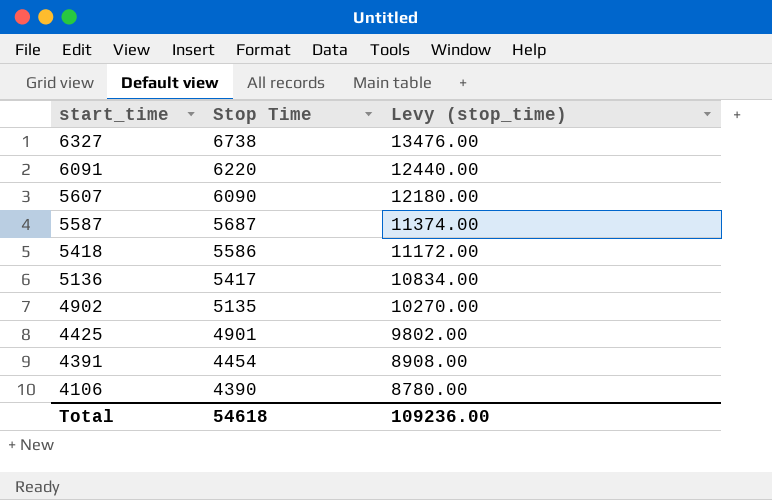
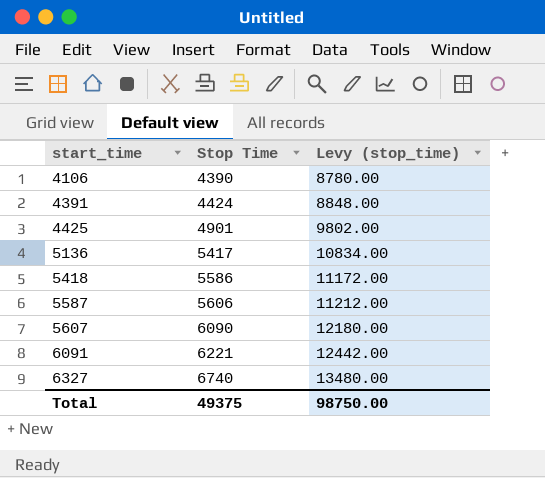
row order: start_time descending -> start_time ascending
row 4902: 5135 | 10270.00 -> none
4391 | Stop Time: 4454 -> 4424
4391 | Levy (stop_time): 8908.00 -> 8848.00
5587 | Stop Time: 5687 -> 5606
5587 | Levy (stop_time): 11374.00 -> 11212.00
6091 | Stop Time: 6220 -> 6221
6091 | Levy (stop_time): 12440.00 -> 12442.00
6327 | Stop Time: 6738 -> 6740
6327 | Levy (stop_time): 13476.00 -> 13480.00
Total | Stop Time: 54618 -> 49375
Total | Levy (stop_time): 109236.00 -> 98750.00

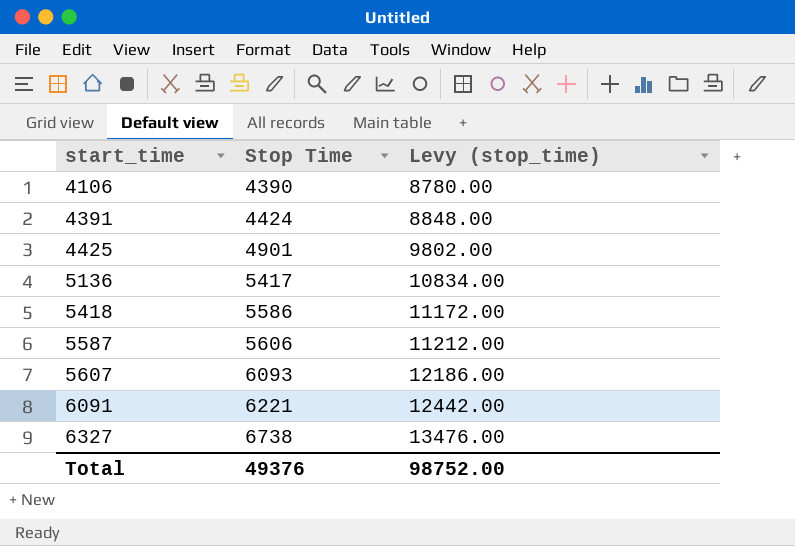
5607 | Stop Time: 6090 -> 6093
5607 | Levy (stop_time): 12180.00 -> 12186.00
6327 | Stop Time: 6740 -> 6738
6327 | Levy (stop_time): 13480.00 -> 13476.00
Total | Stop Time: 49375 -> 49376
Total | Levy (stop_time): 98750.00 -> 98752.00

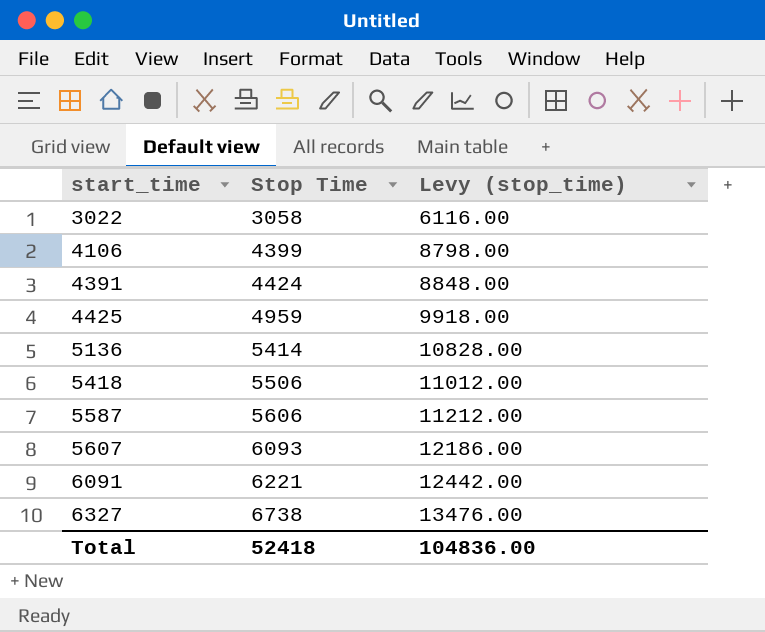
row 3022: none -> 3058 | 6116.00
4106 | Stop Time: 4390 -> 4399
4106 | Levy (stop_time): 8780.00 -> 8798.00
4425 | Stop Time: 4901 -> 4959
4425 | Levy (stop_time): 9802.00 -> 9918.00
5136 | Stop Time: 5417 -> 5414
5136 | Levy (stop_time): 10834.00 -> 10828.00
5418 | Stop Time: 5586 -> 5506
5418 | Levy (stop_time): 11172.00 -> 11012.00
Total | Stop Time: 49376 -> 52418
Total | Levy (stop_time): 98752.00 -> 104836.00

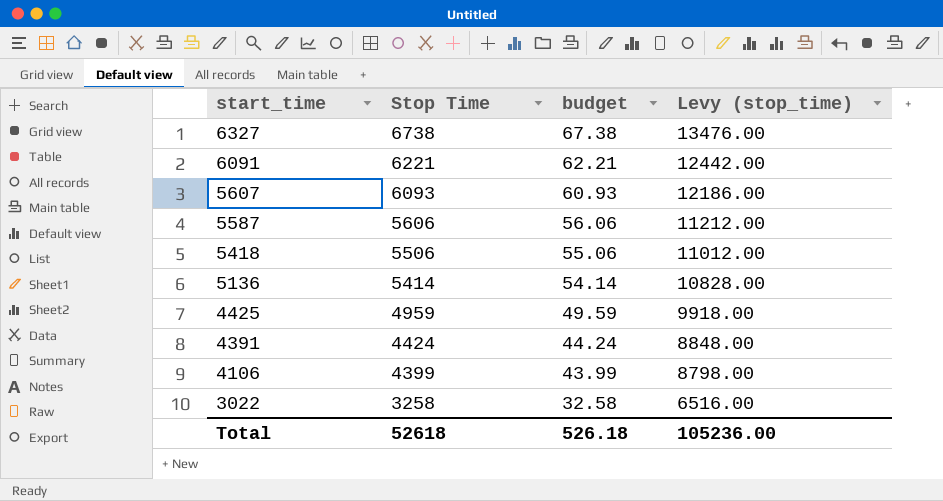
row order: start_time ascending -> start_time descending
column budget | formula: none -> [Stop Time] * 0.01
3022 | Stop Time: 3058 -> 3258
3022 | Levy (stop_time): 6116.00 -> 6516.00
Total | Stop Time: 52418 -> 52618
Total | Levy (stop_time): 104836.00 -> 105236.00

